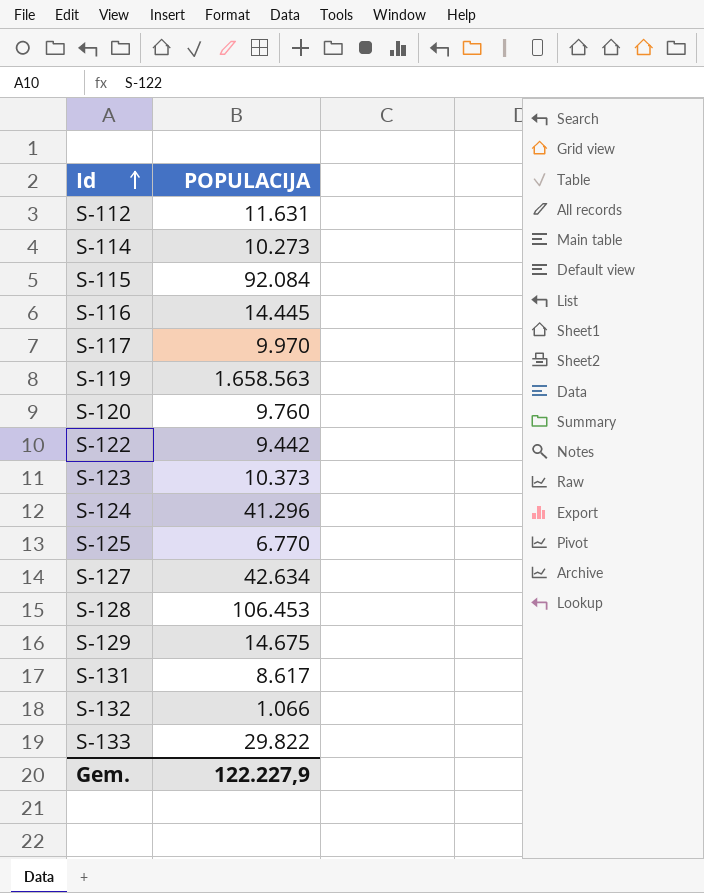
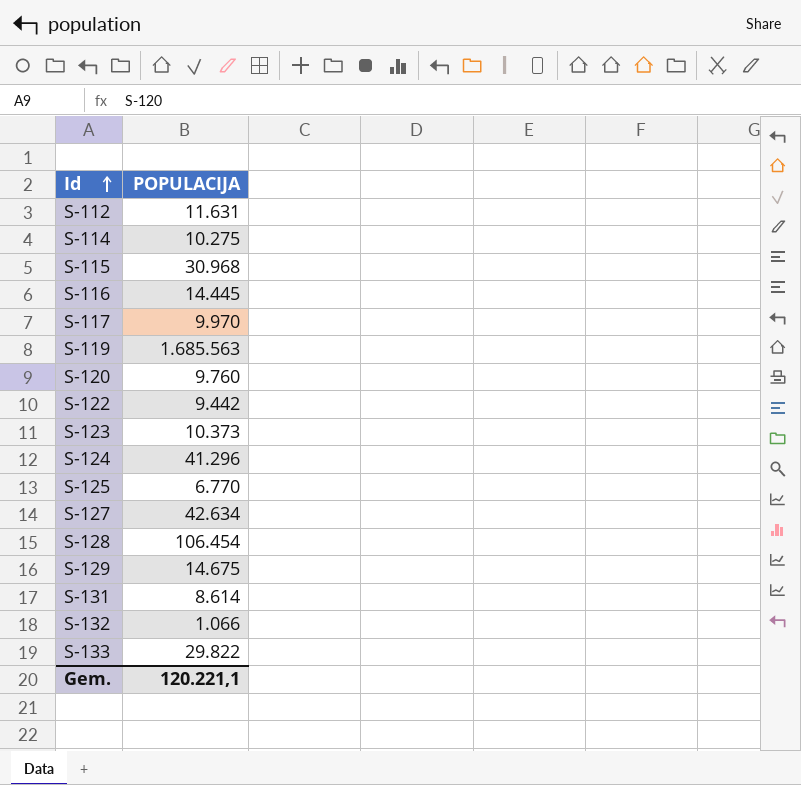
S-114 | POPULACIJA: 10.273 -> 10.275
S-115 | POPULACIJA: 92.084 -> 30.968
S-119 | POPULACIJA: 1.658.563 -> 1.685.563
S-128 | POPULACIJA: 106.453 -> 106.454
S-131 | POPULACIJA: 8.617 -> 8.614
Gem. | POPULACIJA: 122.227,9 -> 120.221,1

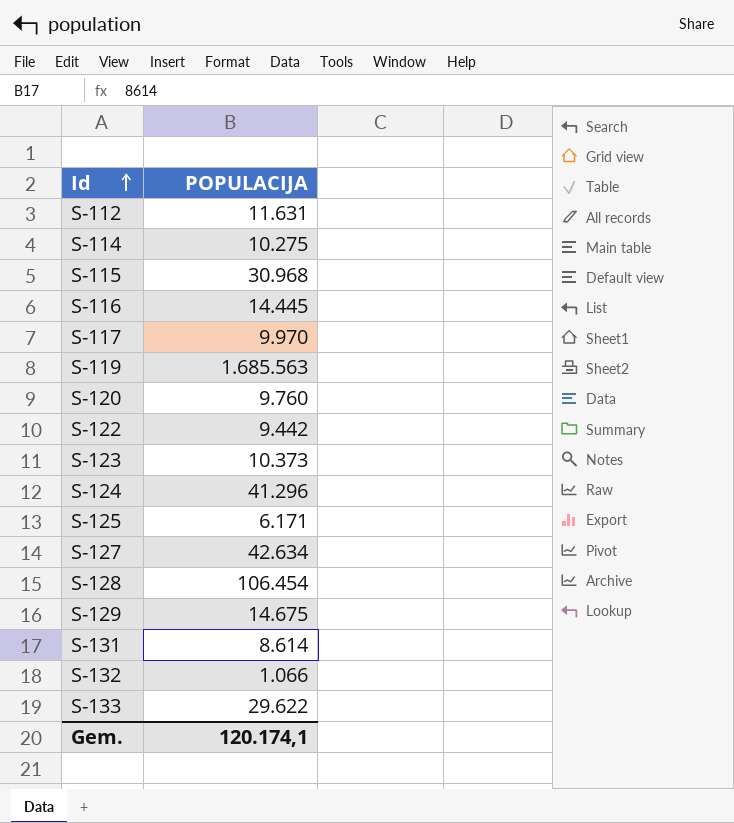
S-125 | POPULACIJA: 6.770 -> 6.171
S-133 | POPULACIJA: 29.822 -> 29.622
Gem. | POPULACIJA: 120.221,1 -> 120.174,1

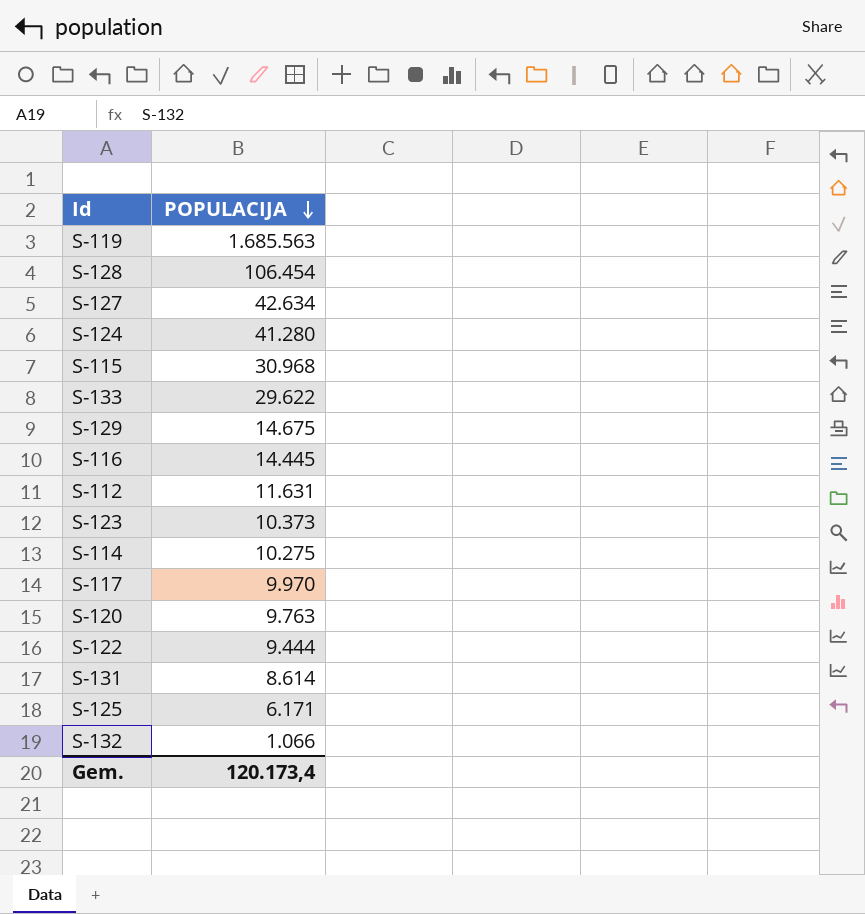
row order: Id ascending -> POPULACIJA descending
S-124 | POPULACIJA: 41.296 -> 41.280
S-120 | POPULACIJA: 9.760 -> 9.763
S-122 | POPULACIJA: 9.442 -> 9.444
Gem. | POPULACIJA: 120.174,1 -> 120.173,4

